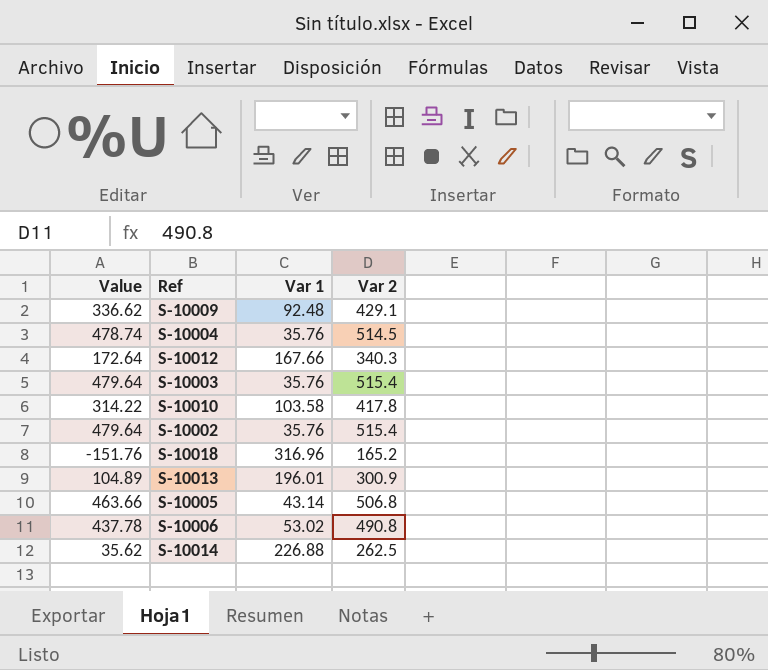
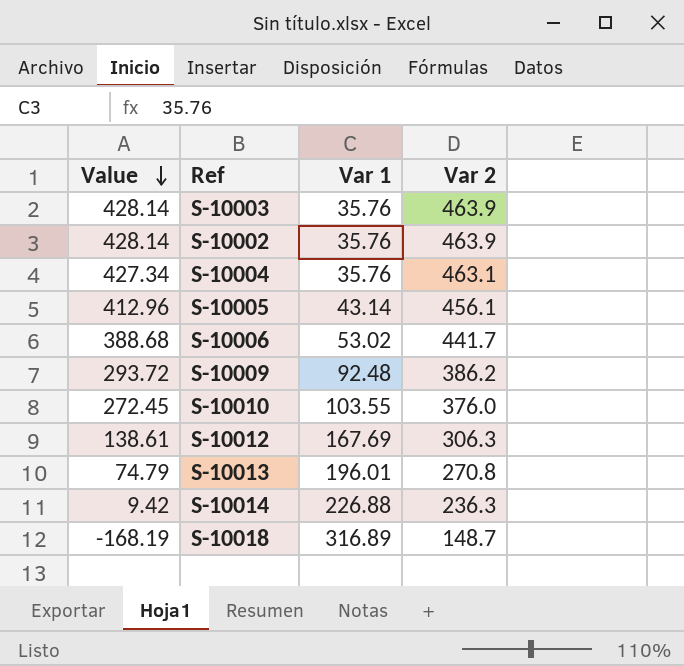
row order: none -> Value descending
S-10003 | Value: 479.64 -> 428.14
S-10003 | Var 2: 515.4 -> 463.9
S-10002 | Value: 479.64 -> 428.14
S-10002 | Var 2: 515.4 -> 463.9
S-10004 | Value: 478.74 -> 427.34
S-10004 | Var 2: 514.5 -> 463.1
S-10005 | Value: 463.66 -> 412.96
S-10005 | Var 2: 506.8 -> 456.1
S-10006 | Value: 437.78 -> 388.68
S-10006 | Var 2: 490.8 -> 441.7
S-10009 | Value: 336.62 -> 293.72
S-10009 | Var 2: 429.1 -> 386.2
S-10010 | Value: 314.22 -> 272.45
S-10010 | Var 1: 103.58 -> 103.55
S-10010 | Var 2: 417.8 -> 376.0
S-10012 | Value: 172.64 -> 138.61
S-10012 | Var 1: 167.66 -> 167.69
S-10012 | Var 2: 340.3 -> 306.3
S-10013 | Value: 104.89 -> 74.79
S-10013 | Var 2: 300.9 -> 270.8
S-10014 | Value: 35.62 -> 9.42
S-10014 | Var 2: 262.5 -> 236.3
S-10018 | Value: -151.76 -> -168.19
S-10018 | Var 1: 316.96 -> 316.89
S-10018 | Var 2: 165.2 -> 148.7

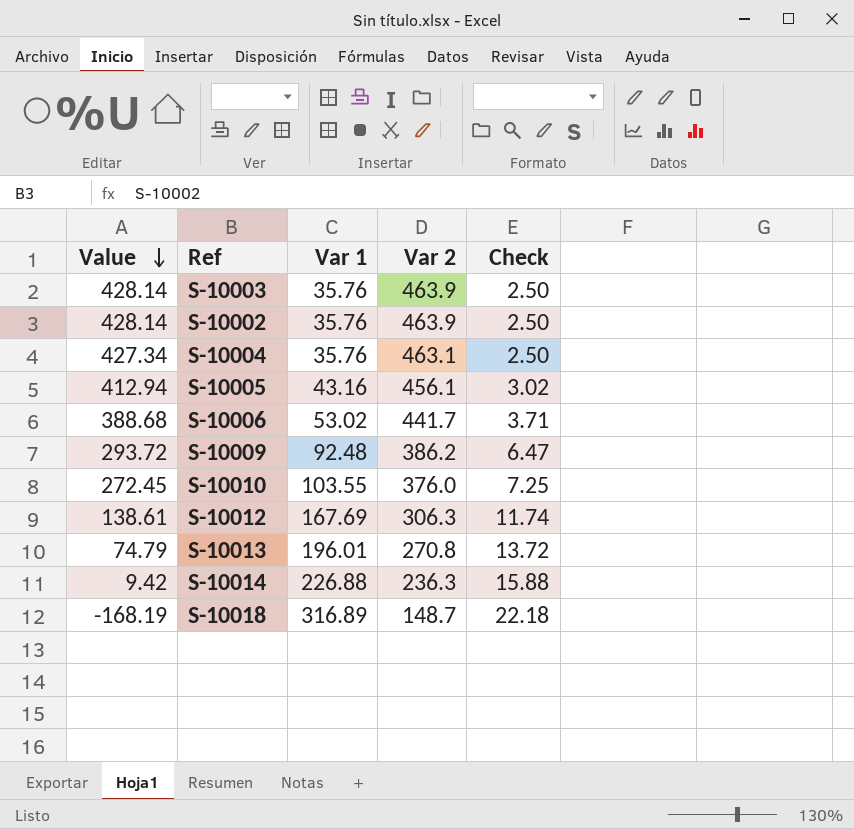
column Check | formula: none -> [Var 1] * 0.07
S-10005 | Value: 412.96 -> 412.94
S-10005 | Var 1: 43.14 -> 43.16

